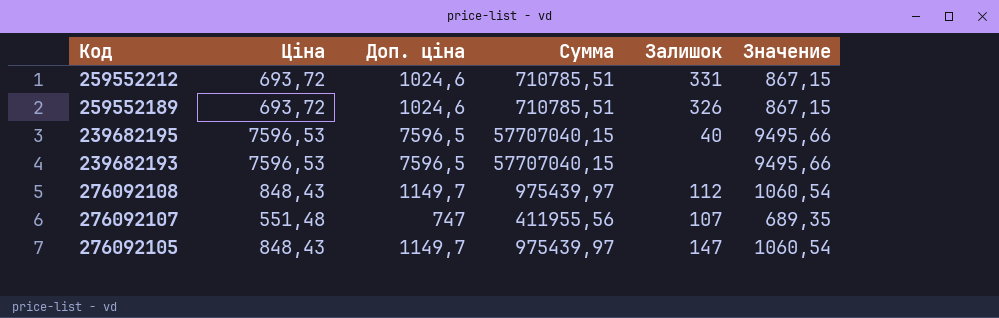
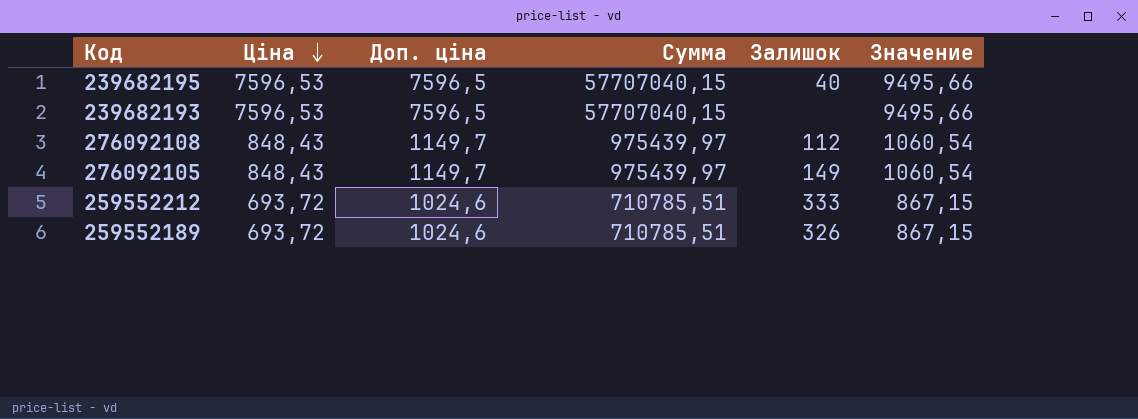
row order: none -> Ціна descending
row 276092107: 551,48 | 747 | 411955,56 | 107 | 689,35 -> none
276092105 | Залишок: 147 -> 149
259552212 | Залишок: 331 -> 333

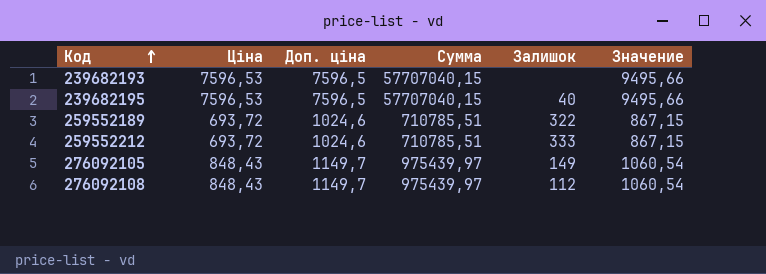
row order: Ціна descending -> Код ascending
259552189 | Залишок: 326 -> 322

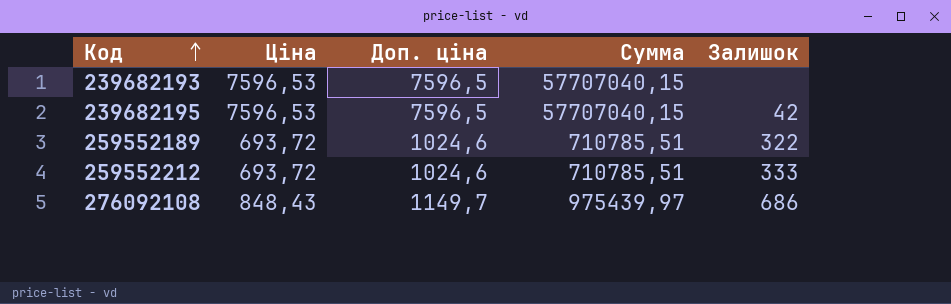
column Значение | formula: [Ціна] * 1,25 -> none
row 276092105: 848,43 | 1149,7 | 975439,97 | 149 | 1060,54 -> none
239682195 | Залишок: 40 -> 42
276092108 | Залишок: 112 -> 686

